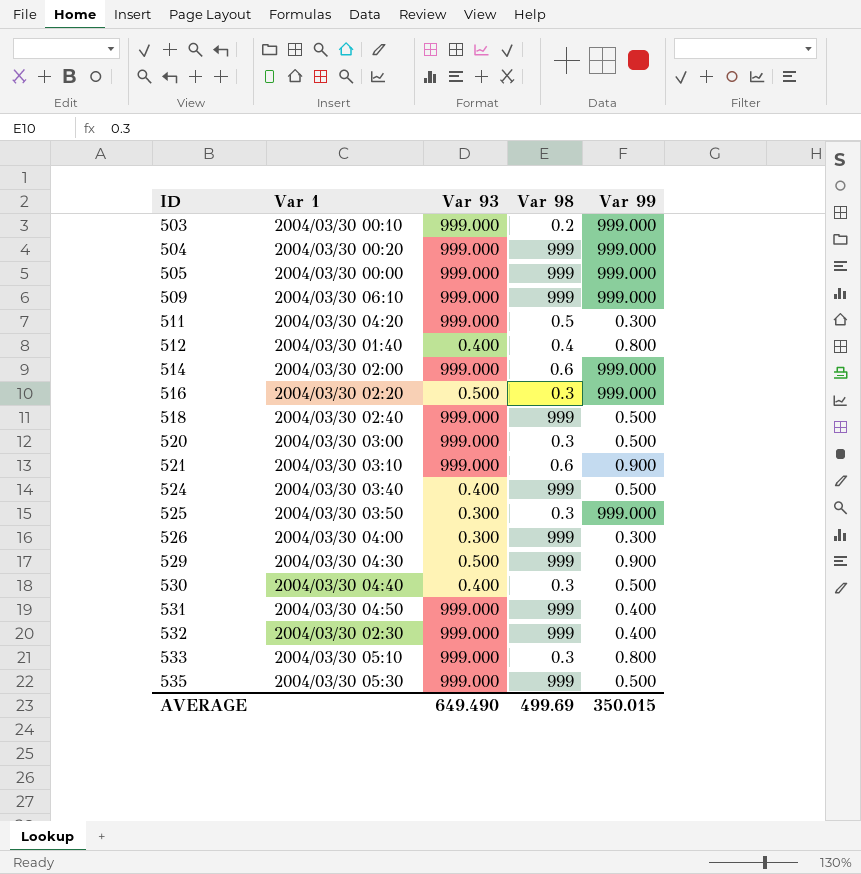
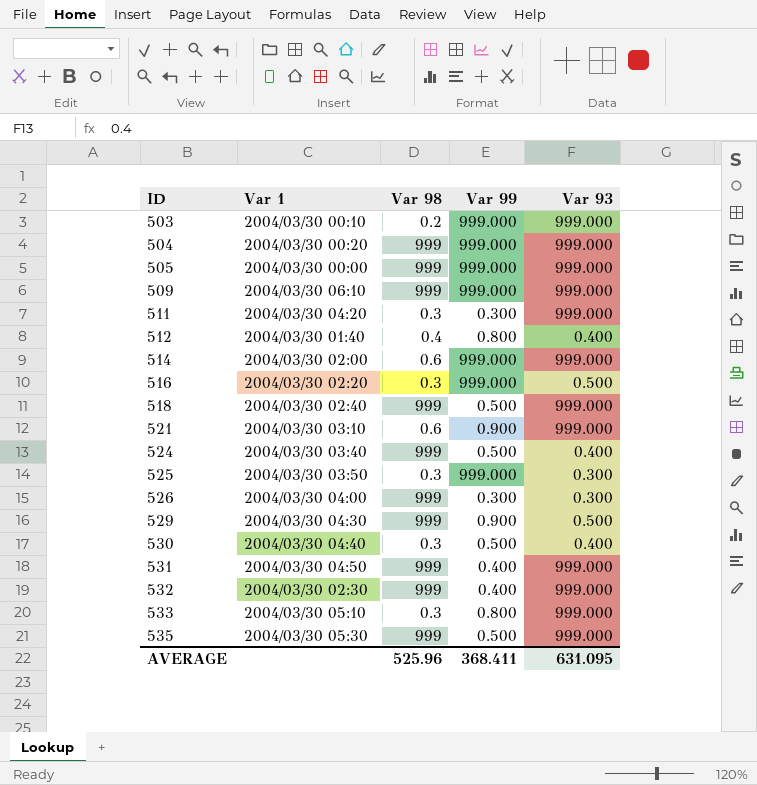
column Var 93 | position: 3 -> 5
row 520: 2004/03/30 03:00 | 999.000 | 0.3 | 0.500 -> none
511 | Var 98: 0.5 -> 0.3
AVERAGE | Var 98: 499.69 -> 525.96
AVERAGE | Var 99: 350.015 -> 368.411
AVERAGE | Var 93: 649.490 -> 631.095

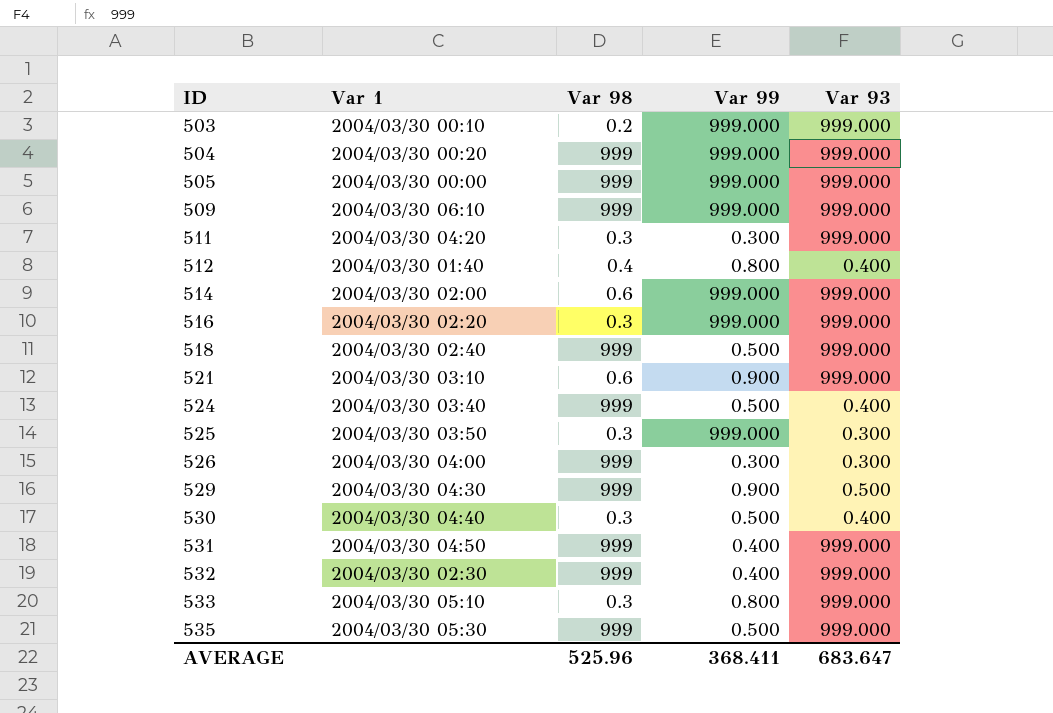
516 | Var 93: 0.500 -> 999.000
AVERAGE | Var 93: 631.095 -> 683.647

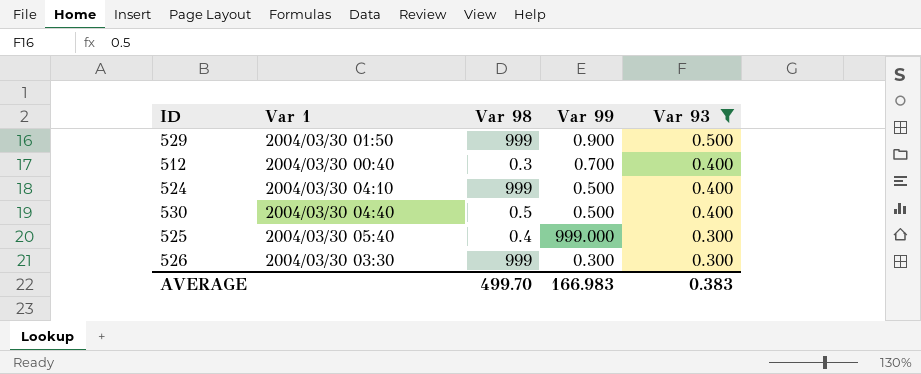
filter: none -> Var 93 != 999.000
row order: ID ascending -> Var 93 descending
529 | Var 1: 2004/03/30 04:30 -> 2004/03/30 01:50
512 | Var 1: 2004/03/30 01:40 -> 2004/03/30 00:40
512 | Var 98: 0.4 -> 0.3
512 | Var 99: 0.800 -> 0.700
524 | Var 1: 2004/03/30 03:40 -> 2004/03/30 04:10
530 | Var 98: 0.3 -> 0.5
525 | Var 1: 2004/03/30 03:50 -> 2004/03/30 05:40
525 | Var 98: 0.3 -> 0.4
526 | Var 1: 2004/03/30 04:00 -> 2004/03/30 03:30
AVERAGE | Var 98: 525.96 -> 499.70
AVERAGE | Var 99: 368.411 -> 166.983
AVERAGE | Var 93: 683.647 -> 0.383

